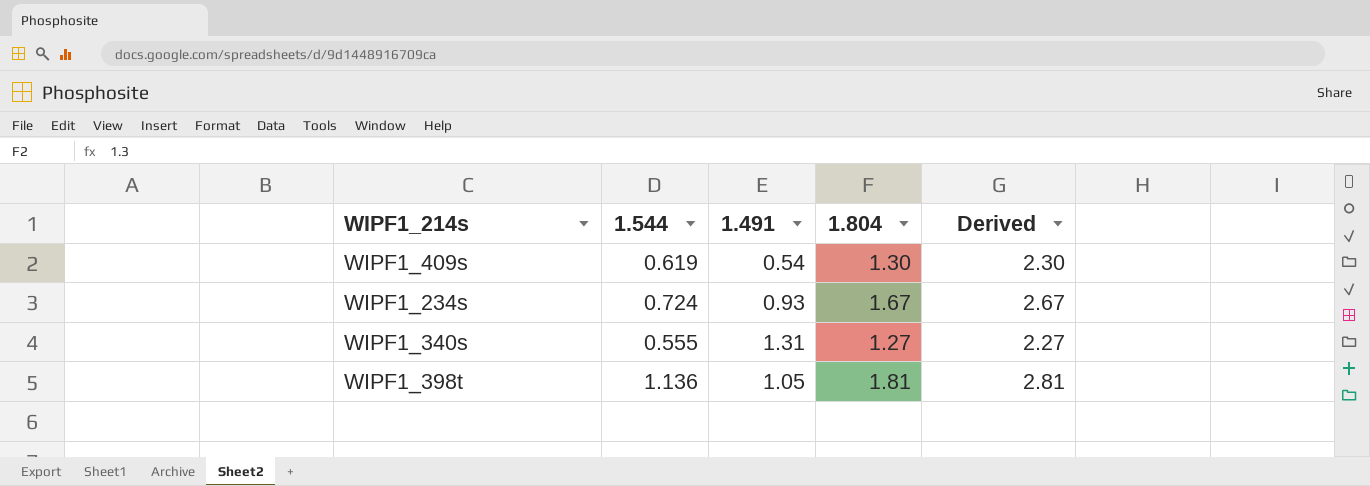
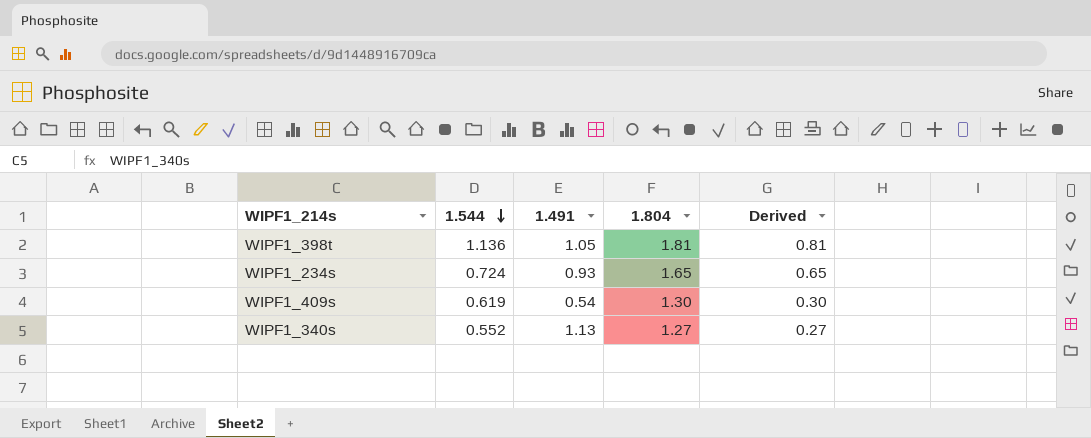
row order: none -> 1.544 descending
column Derived | formula: [1.804] + 1 -> [1.804] - 1
WIPF1_234s | 1.804: 1.67 -> 1.65
WIPF1_340s | 1.544: 0.555 -> 0.552
WIPF1_340s | 1.491: 1.31 -> 1.13

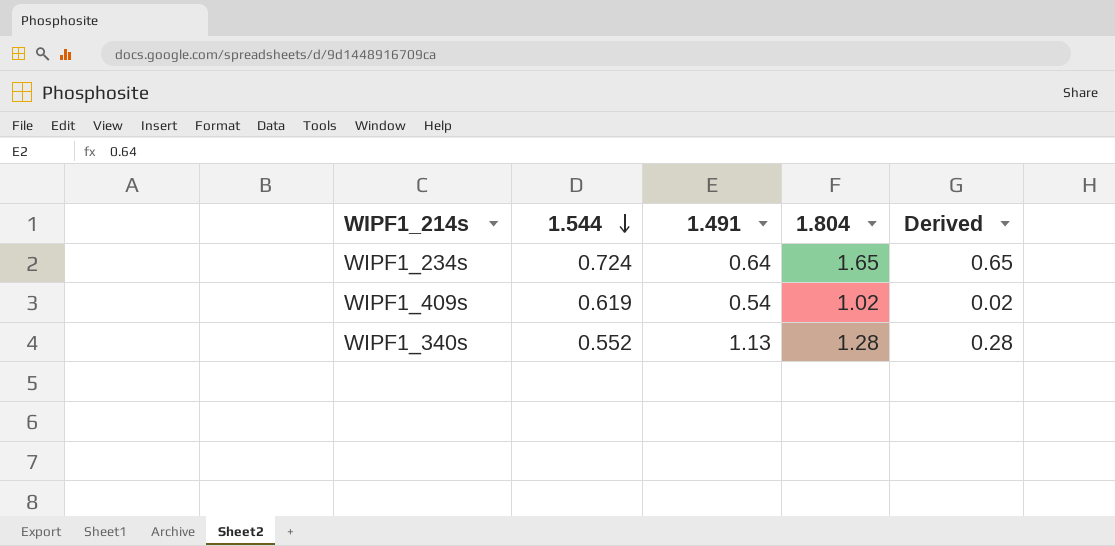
row WIPF1_398t: 1.136 | 1.05 | 1.81 | 0.81 -> none
WIPF1_234s | 1.491: 0.93 -> 0.64
WIPF1_409s | 1.804: 1.30 -> 1.02
WIPF1_409s | Derived: 0.30 -> 0.02
WIPF1_340s | 1.804: 1.27 -> 1.28
WIPF1_340s | Derived: 0.27 -> 0.28

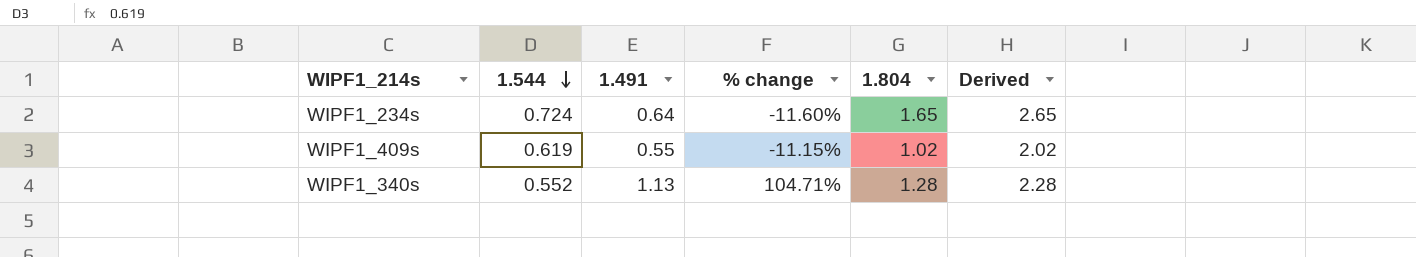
column % change | formula: none -> ([1.491] - [1.544]) / [1.544]
column Derived | formula: [1.804] - 1 -> [1.804] + 1
WIPF1_409s | 1.491: 0.54 -> 0.55

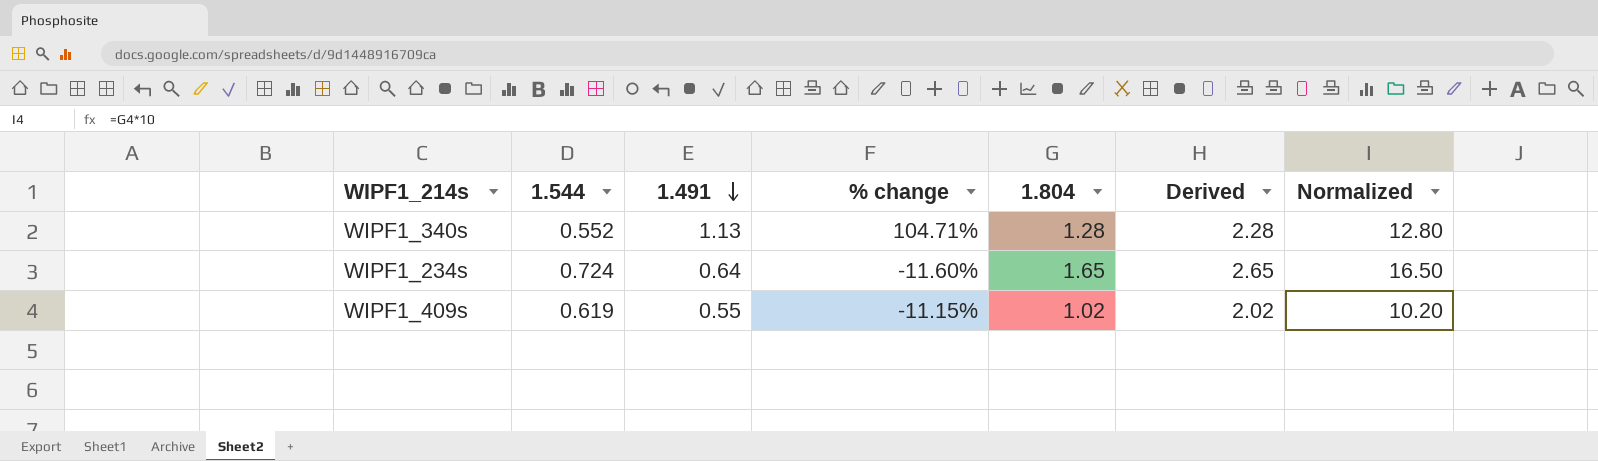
row order: 1.544 descending -> 1.491 descending
column Normalized | formula: none -> [1.804] * 10

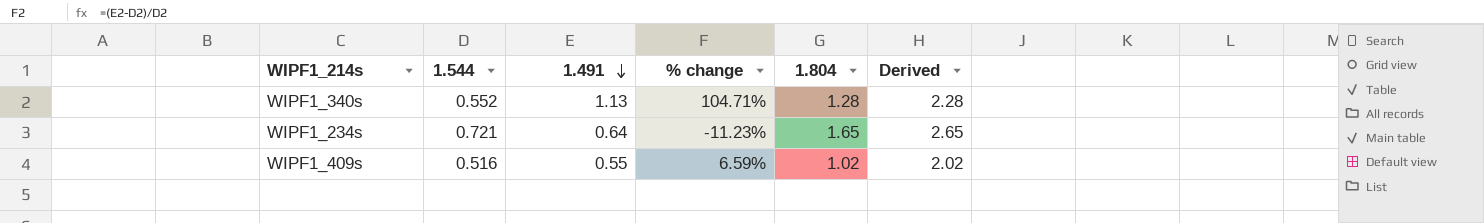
column Normalized | formula: [1.804] * 10 -> none
WIPF1_234s | 1.544: 0.724 -> 0.721
WIPF1_234s | % change: -11.60% -> -11.23%
WIPF1_409s | 1.544: 0.619 -> 0.516
WIPF1_409s | % change: -11.15% -> 6.59%

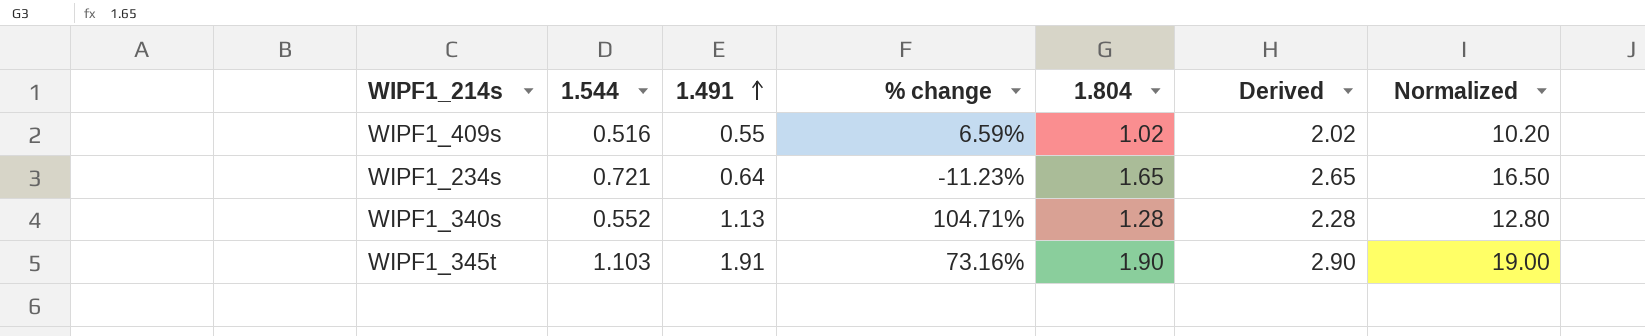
row order: 1.491 descending -> 1.491 ascending
column Normalized | formula: none -> [1.804] * 10
row WIPF1_345t: none -> 1.103 | 1.91 | 73.16% | 1.90 | 2.90 | 19.00

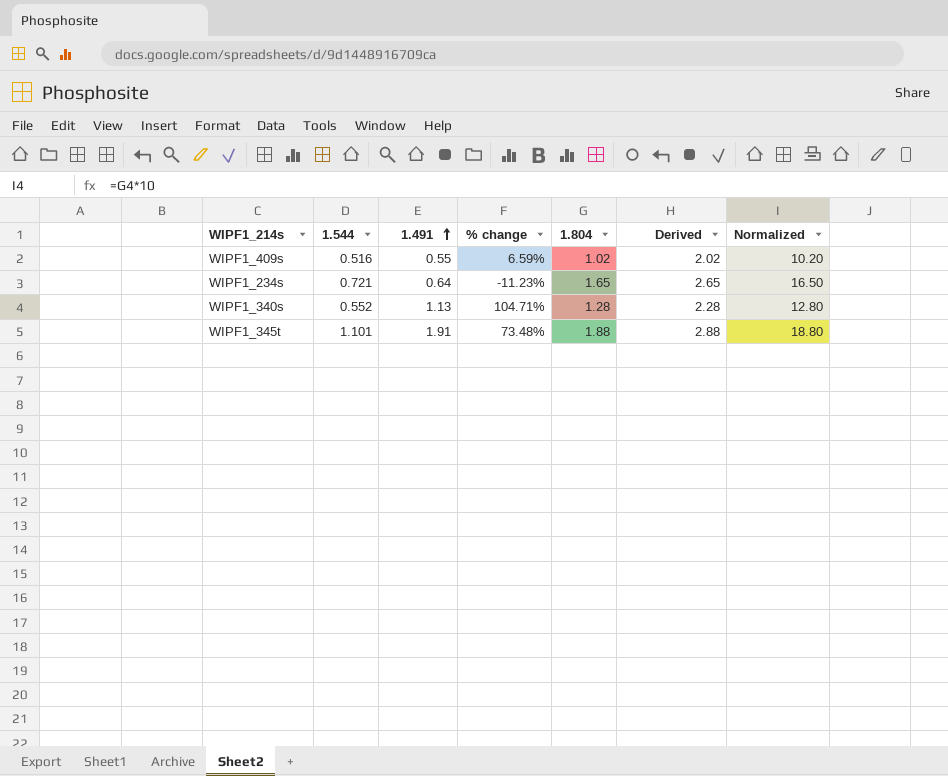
WIPF1_345t | 1.544: 1.103 -> 1.101
WIPF1_345t | % change: 73.16% -> 73.48%
WIPF1_345t | 1.804: 1.90 -> 1.88
WIPF1_345t | Derived: 2.90 -> 2.88
WIPF1_345t | Normalized: 19.00 -> 18.80

